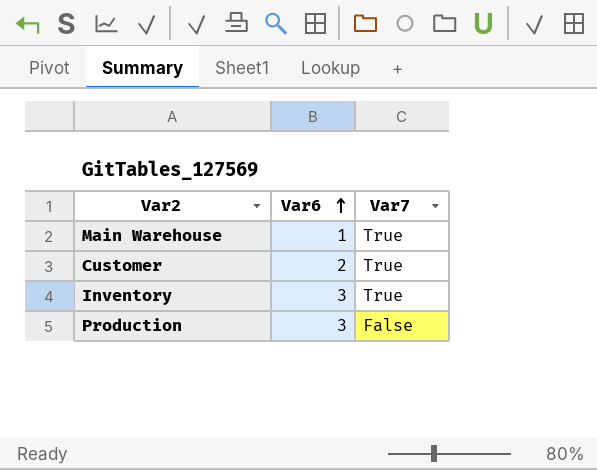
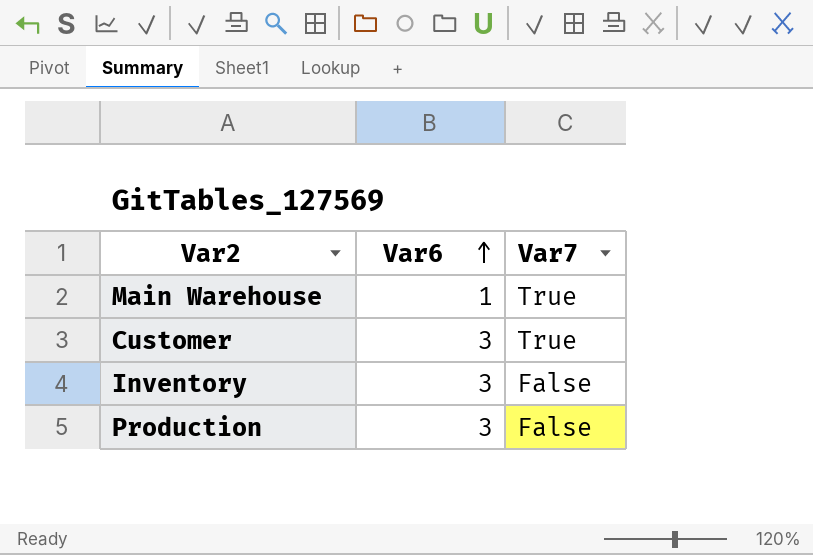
Customer | Var6: 2 -> 3
Inventory | Var7: True -> False

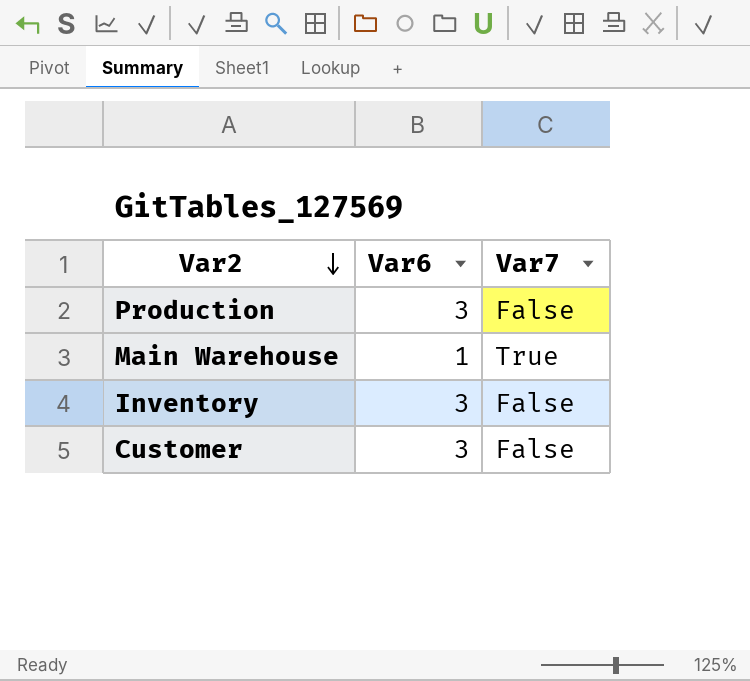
row order: Var6 ascending -> Var2 descending
Customer | Var7: True -> False

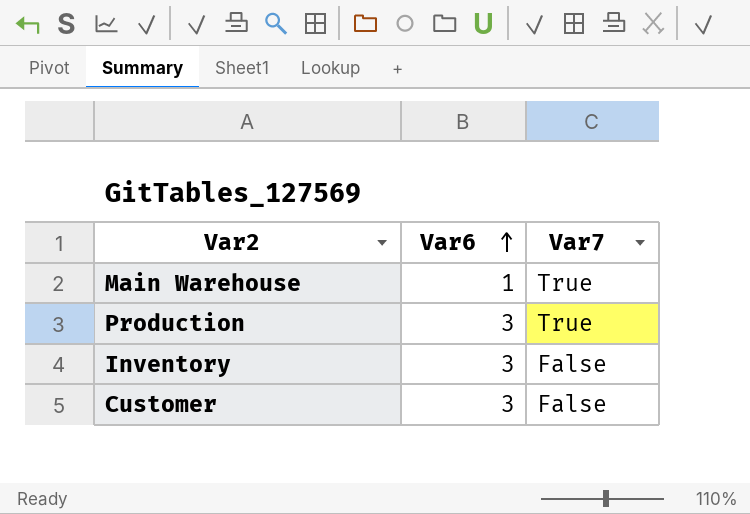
row order: Var2 descending -> Var6 ascending
Production | Var7: False -> True

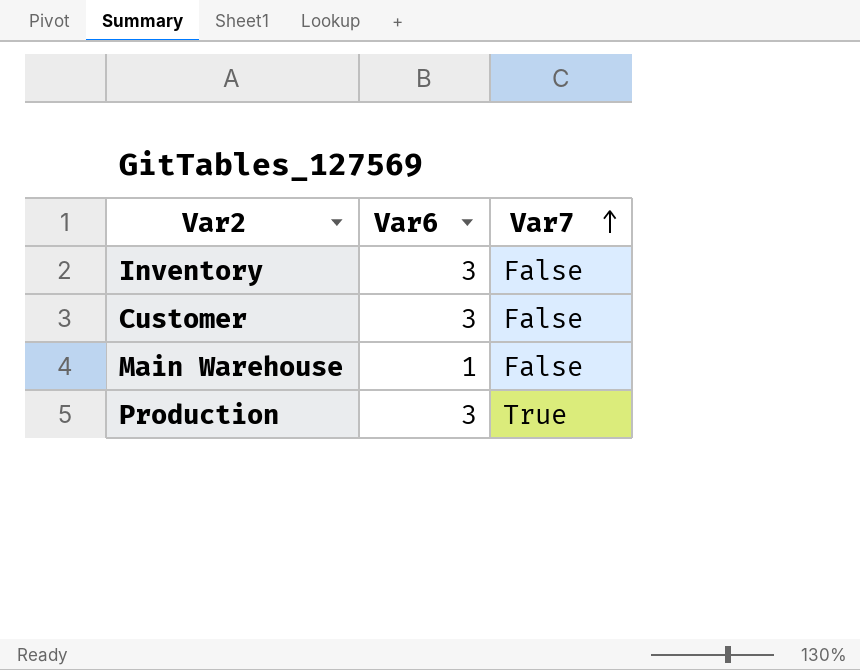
row order: Var6 ascending -> Var7 ascending
Main Warehouse | Var7: True -> False

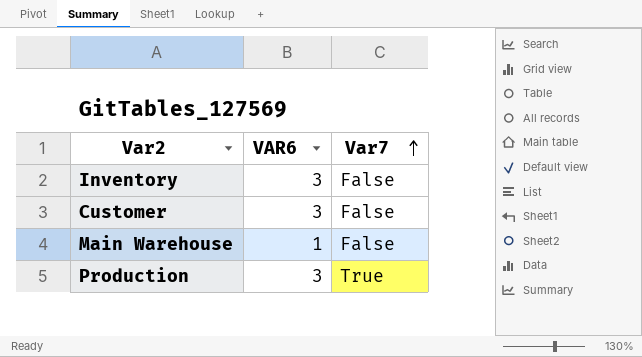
column name: Var6 -> VAR6

